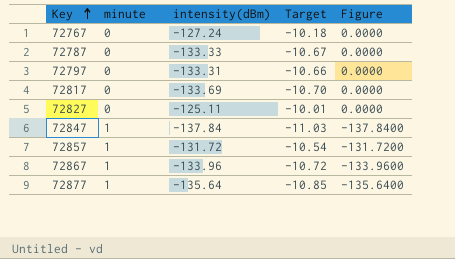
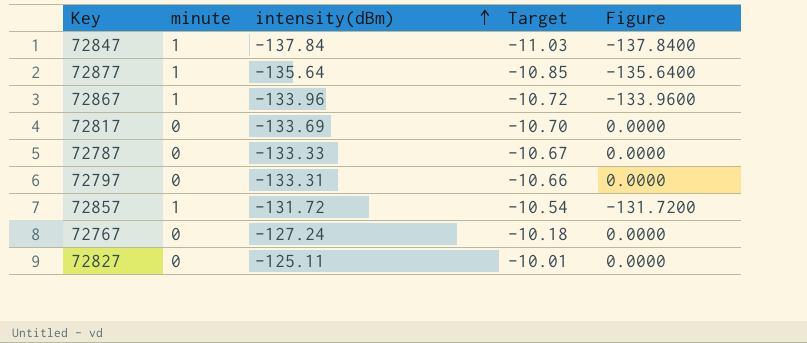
row order: Key ascending -> intensity(dBm) ascending

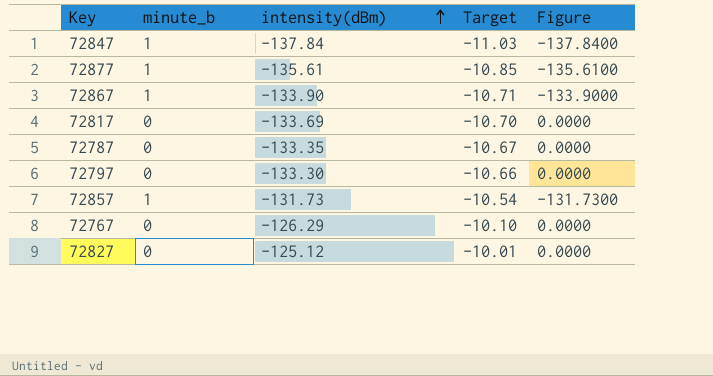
column name: minute -> minute_b
72877 | intensity(dBm): -135.64 -> -135.61
72877 | Figure: -135.6400 -> -135.6100
72867 | intensity(dBm): -133.96 -> -133.90
72867 | Target: -10.72 -> -10.71
72867 | Figure: -133.9600 -> -133.9000
72787 | intensity(dBm): -133.33 -> -133.35
72797 | intensity(dBm): -133.31 -> -133.30
72857 | intensity(dBm): -131.72 -> -131.73
72857 | Figure: -131.7200 -> -131.7300
72767 | intensity(dBm): -127.24 -> -126.29
72767 | Target: -10.18 -> -10.10
72827 | intensity(dBm): -125.11 -> -125.12

